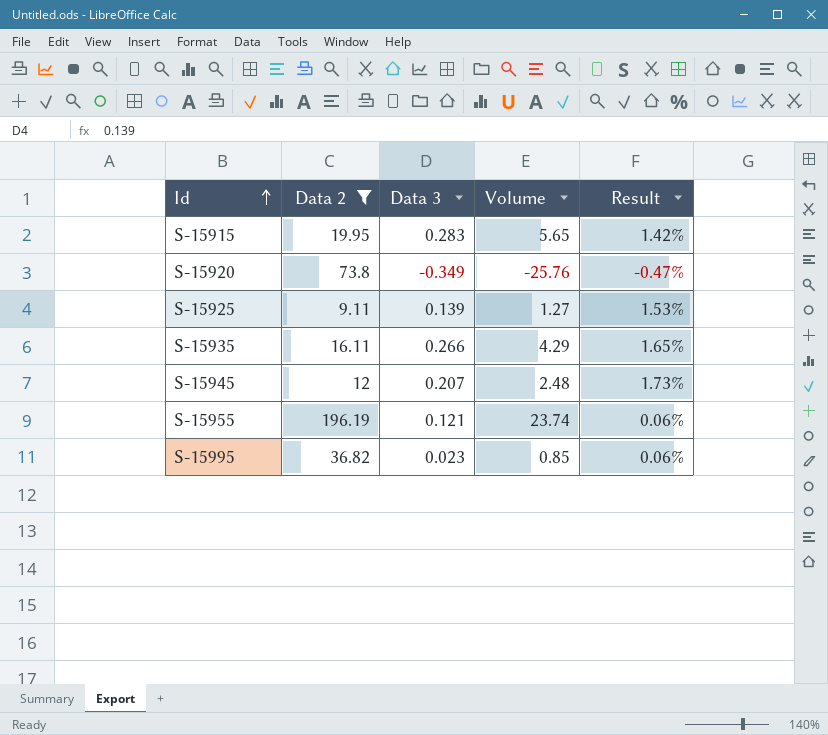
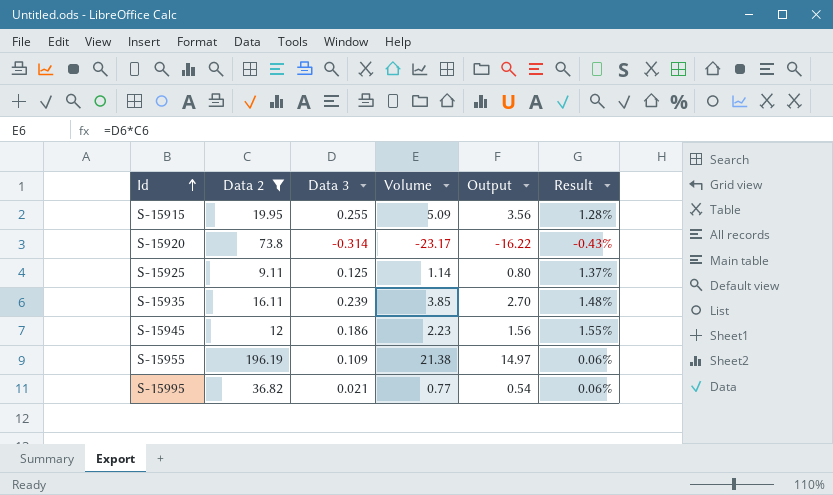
column Output | formula: none -> [Volume] * 0.7
S-15915 | Data 3: 0.283 -> 0.255
S-15915 | Volume: 5.65 -> 5.09
S-15915 | Result: 1.42% -> 1.28%
S-15920 | Data 3: -0.349 -> -0.314
S-15920 | Volume: -25.76 -> -23.17
S-15920 | Result: -0.47% -> -0.43%
S-15925 | Data 3: 0.139 -> 0.125
S-15925 | Volume: 1.27 -> 1.14
S-15925 | Result: 1.53% -> 1.37%
S-15935 | Data 3: 0.266 -> 0.239
S-15935 | Volume: 4.29 -> 3.85
S-15935 | Result: 1.65% -> 1.48%
S-15945 | Data 3: 0.207 -> 0.186
S-15945 | Volume: 2.48 -> 2.23
S-15945 | Result: 1.73% -> 1.55%
S-15955 | Data 3: 0.121 -> 0.109
S-15955 | Volume: 23.74 -> 21.38
S-15995 | Data 3: 0.023 -> 0.021
S-15995 | Volume: 0.85 -> 0.77

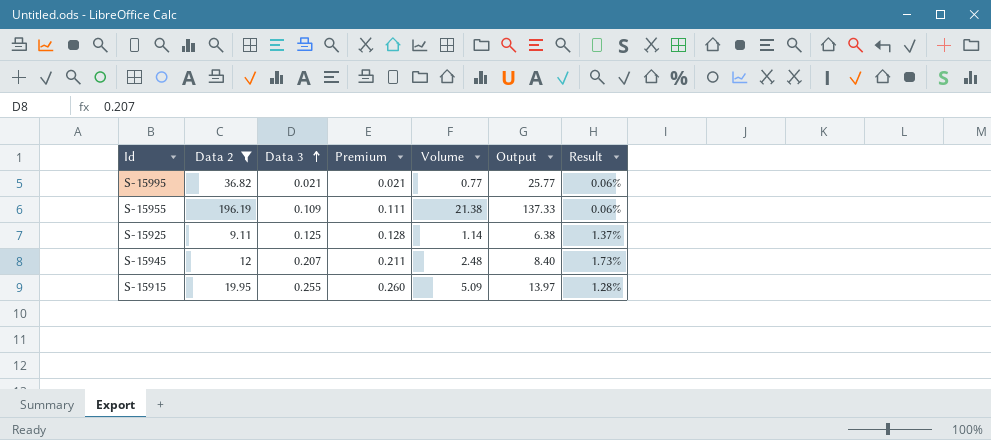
row order: Id ascending -> Data 3 ascending
column Premium | formula: none -> [Data 3] * 1.02
column Output | formula: [Volume] * 0.7 -> [Data 2] * 0.7
row S-15920: 73.8 | -0.314 | -23.17 | -16.22 | -0.43% -> none
row S-15935: 16.11 | 0.239 | 3.85 | 2.70 | 1.48% -> none
S-15945 | Data 3: 0.186 -> 0.207
S-15945 | Volume: 2.23 -> 2.48
S-15945 | Result: 1.55% -> 1.73%

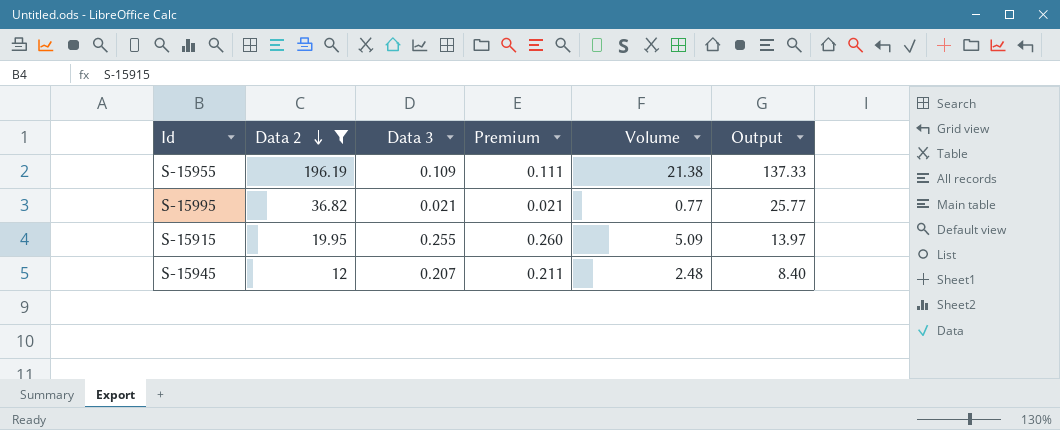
row order: Data 3 ascending -> Data 2 descending
column Result | formula: [Data 3] / [Data 2] -> none
row S-15925: 9.11 | 0.125 | 0.128 | 1.14 | 6.38 | 1.37% -> none

